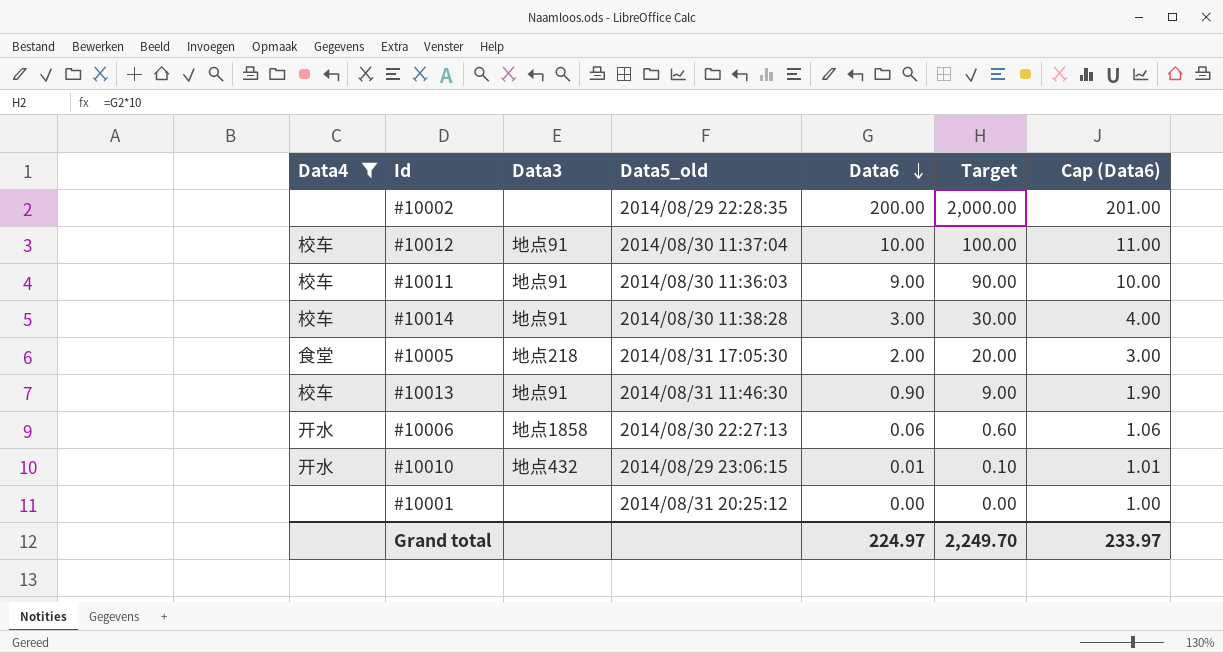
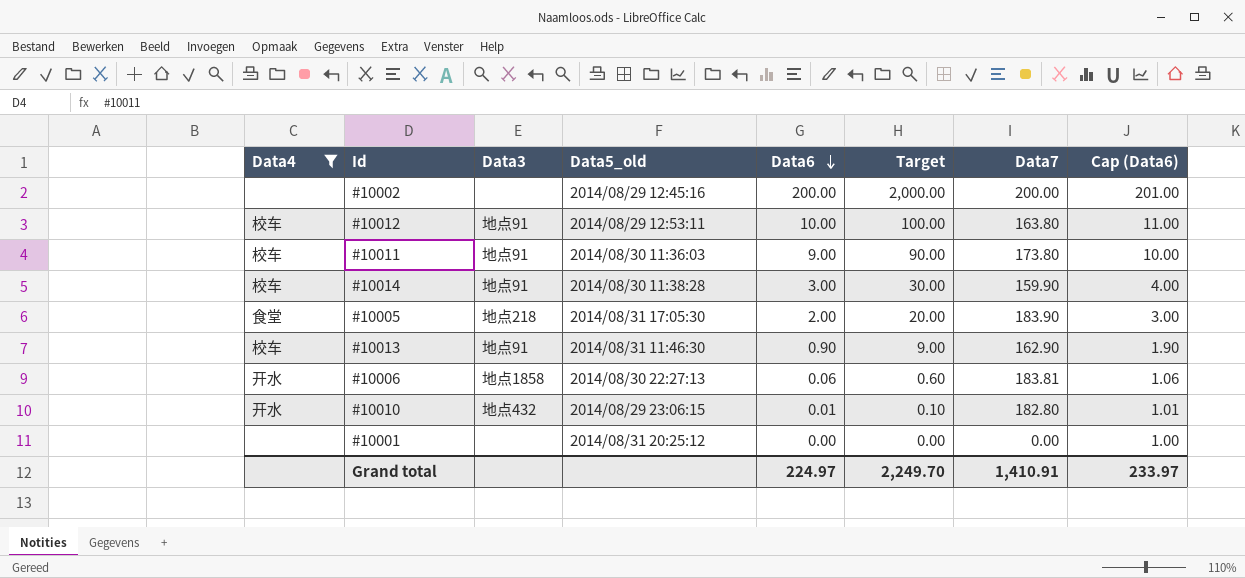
column Data7 | position: none -> 7
#10002 | Data5_old: 2014/08/29 22:28:35 -> 2014/08/29 12:45:16
#10012 | Data5_old: 2014/08/30 11:37:04 -> 2014/08/29 12:53:11

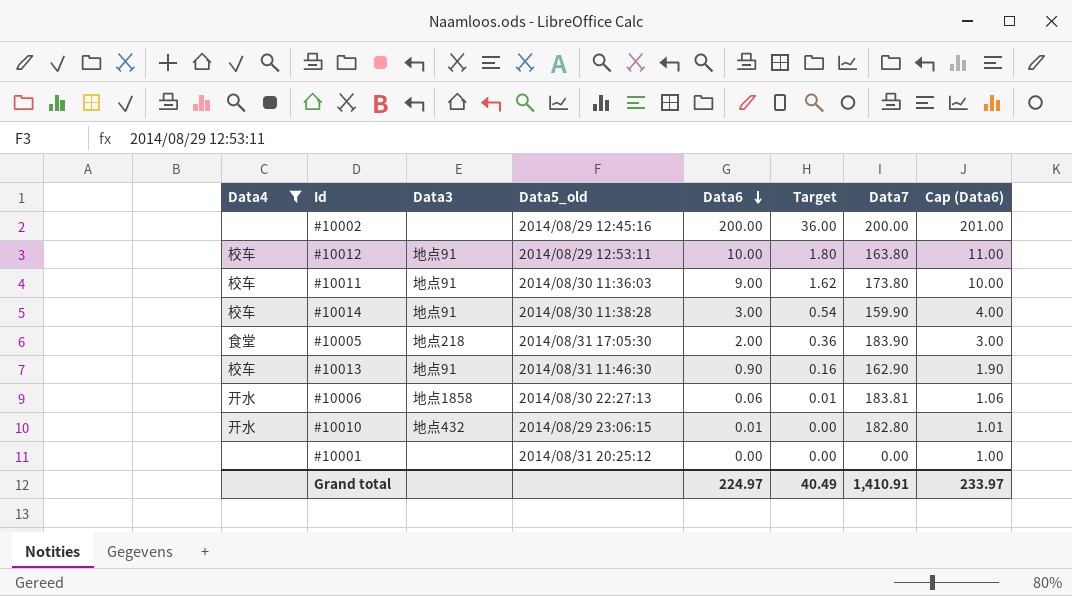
column Target | formula: [Data6] * 10 -> [Data6] * 0.18
Grand total | Target: 2,249.70 -> 40.49

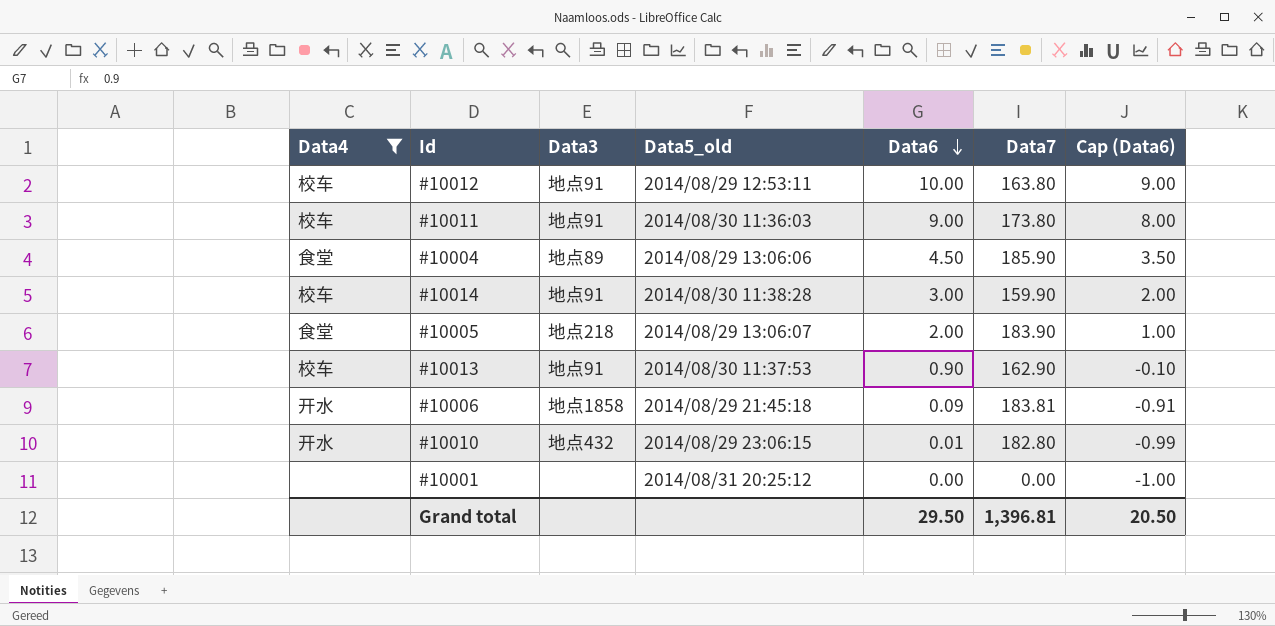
column Target | formula: [Data6] * 0.18 -> none
column Cap (Data6) | formula: [Data6] + 1 -> [Data6] - 1
row #10002: none | none | 2014/08/29 12:45:16 | 200.00 | 36.00 | 200.00 | 201.00 -> none
row #10004: none -> 食堂 | 地点89 | 2014/08/29 13:06:06 | 4.50 | 185.90 | 3.50
#10005 | Data5_old: 2014/08/31 17:05:30 -> 2014/08/29 13:06:07
#10013 | Data5_old: 2014/08/31 11:46:30 -> 2014/08/30 11:37:53
#10006 | Data5_old: 2014/08/30 22:27:13 -> 2014/08/29 21:45:18
#10006 | Data6: 0.06 -> 0.09
Grand total | Data6: 224.97 -> 29.50
Grand total | Data7: 1,410.91 -> 1,396.81
Grand total | Cap (Data6): 233.97 -> 20.50

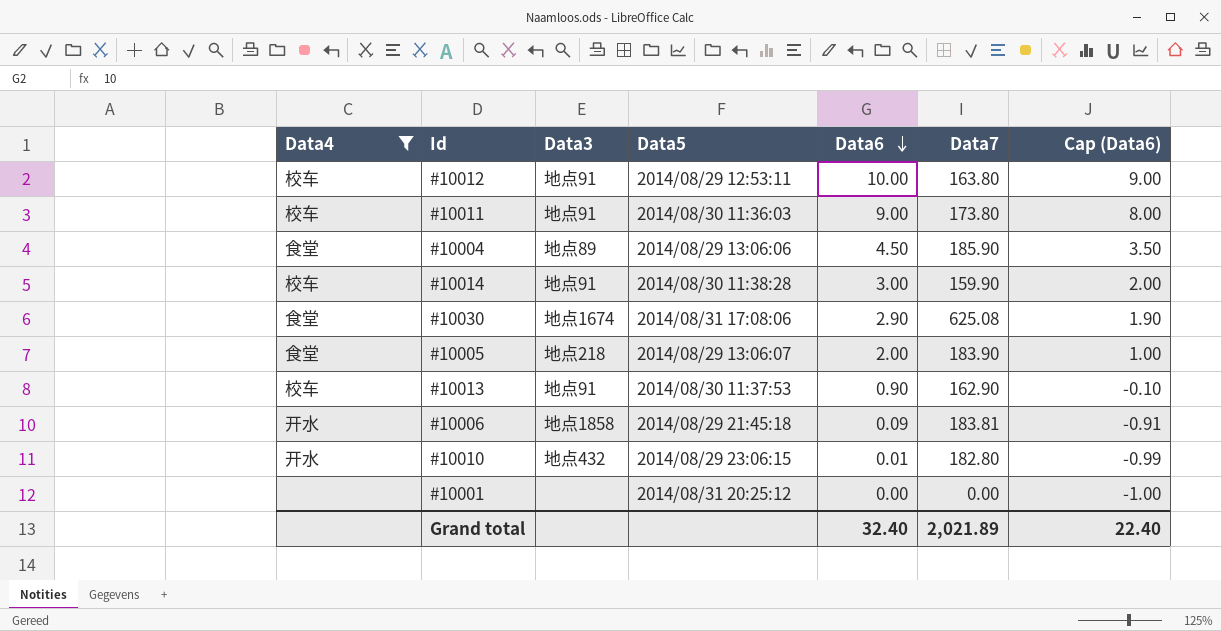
column name: Data5_old -> Data5
row #10030: none -> 食堂 | 地点1674 | 2014/08/31 17:08:06 | 2.90 | 625.08 | 1.90
Grand total | Data6: 29.50 -> 32.40
Grand total | Data7: 1,396.81 -> 2,021.89
Grand total | Cap (Data6): 20.50 -> 22.40

